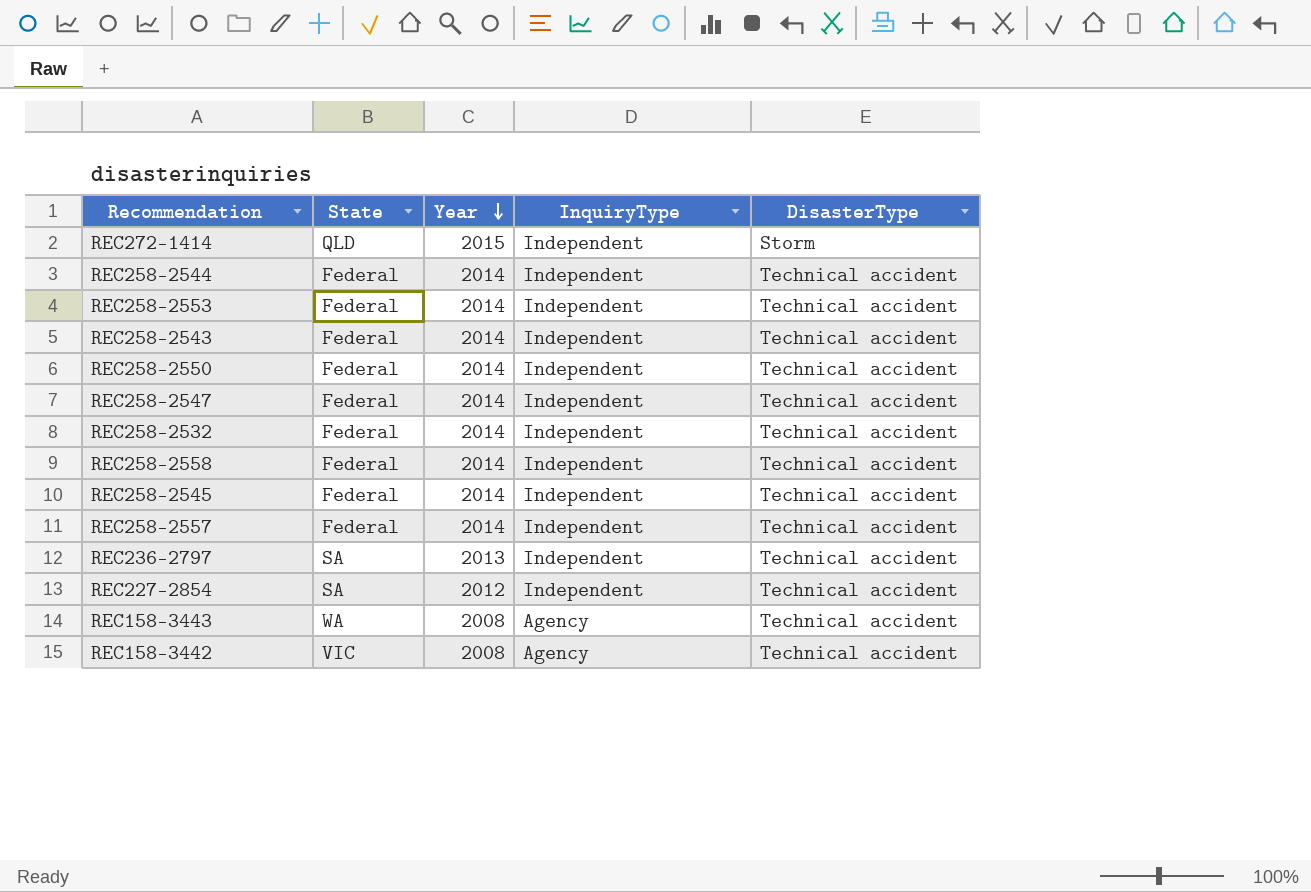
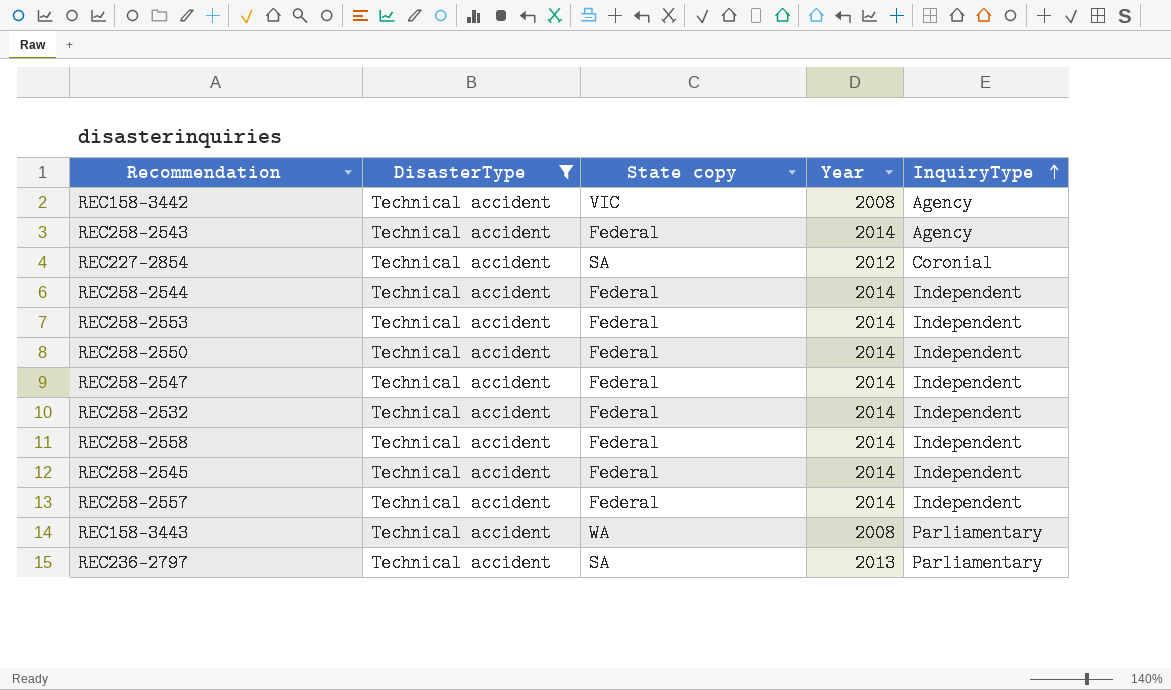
filter: none -> DisasterType = Technical accident
row order: Year descending -> InquiryType ascending
column DisasterType | position: 5 -> 2
column name: State -> State copy
REC258-2543 | InquiryType: Independent -> Agency
REC227-2854 | InquiryType: Independent -> Coronial
REC158-3443 | InquiryType: Agency -> Parliamentary
REC236-2797 | InquiryType: Independent -> Parliamentary

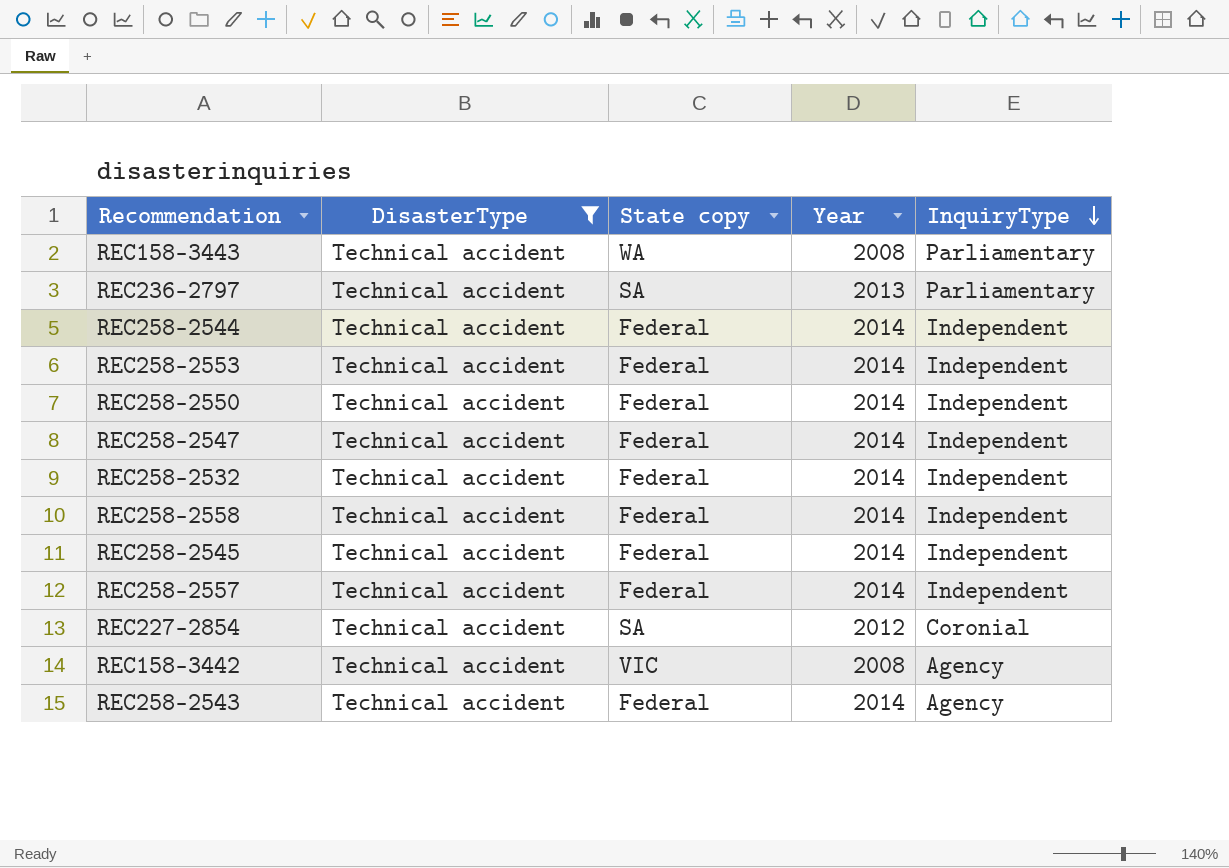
row order: InquiryType ascending -> InquiryType descending

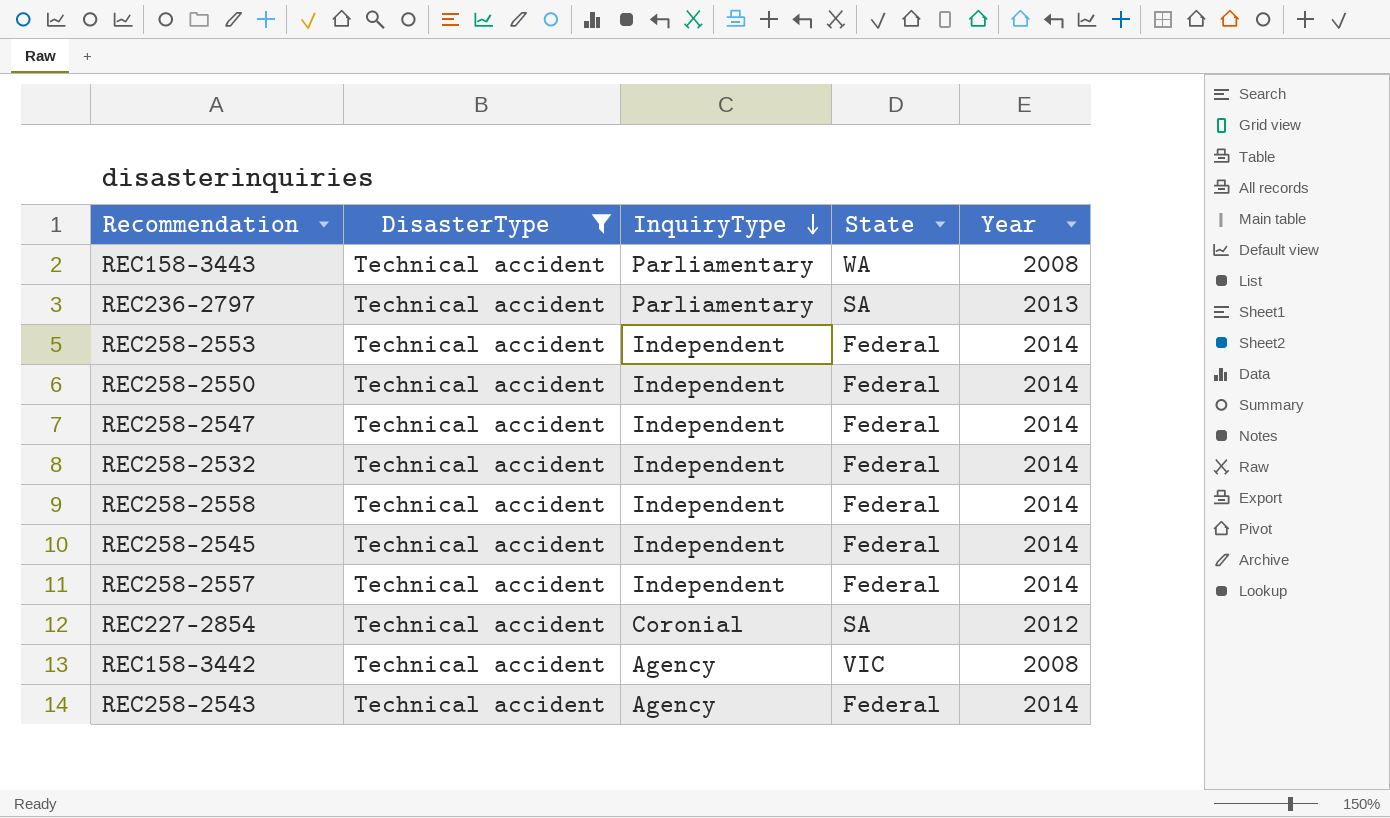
column InquiryType | position: 5 -> 3
column name: State copy -> State
row REC258-2544: Technical accident | Federal | 2014 | Independent -> none

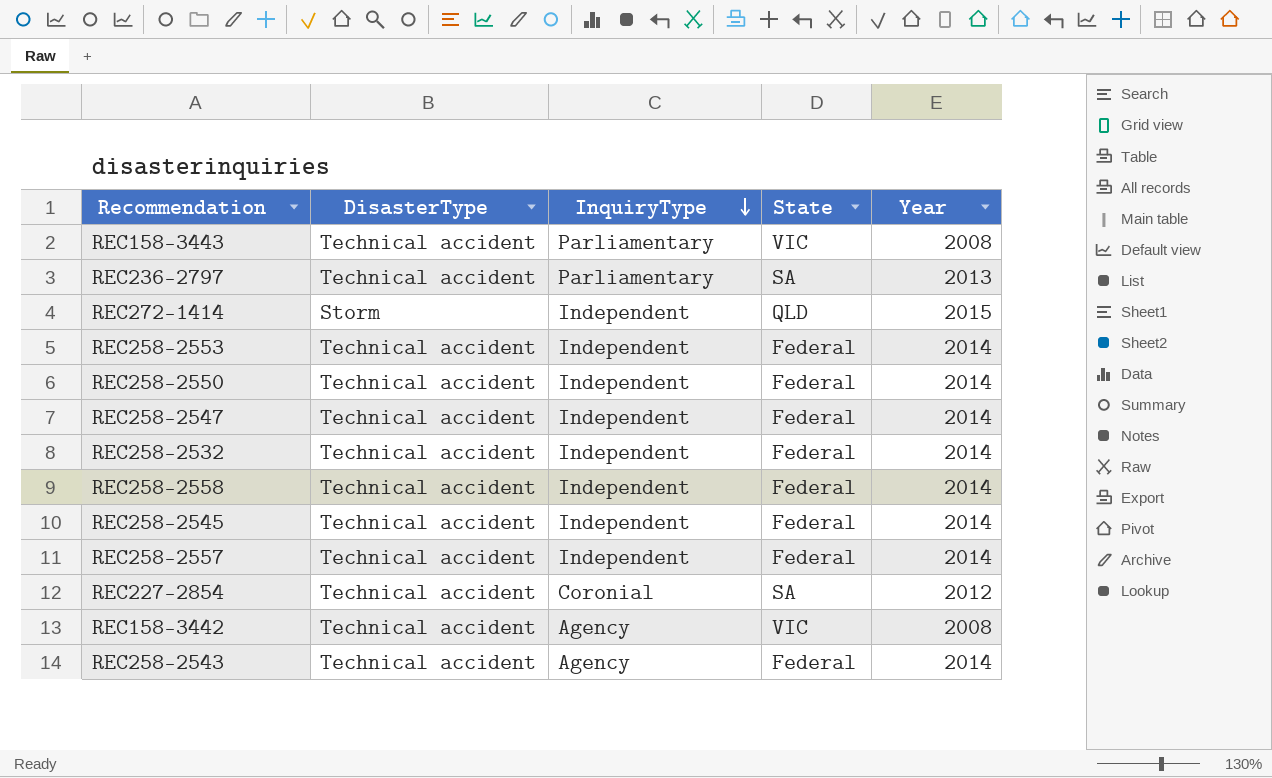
filter: DisasterType = Technical accident -> none
REC158-3443 | State: WA -> VIC

